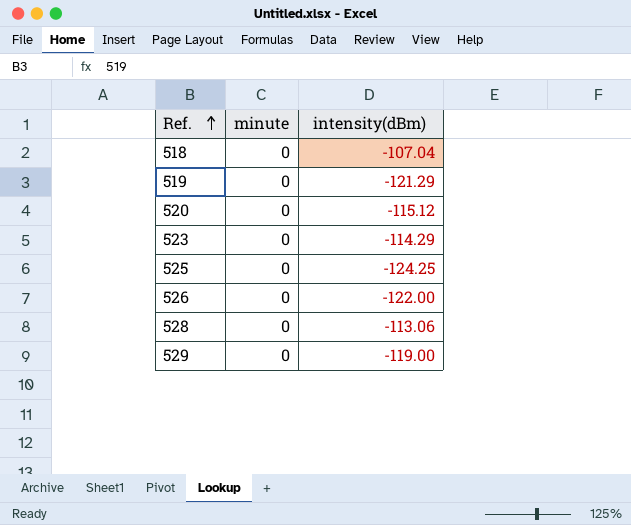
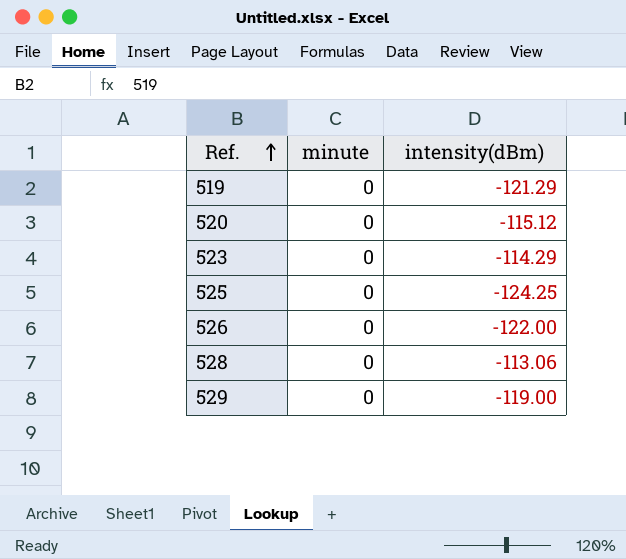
row 518: 0 | -107.04 -> none

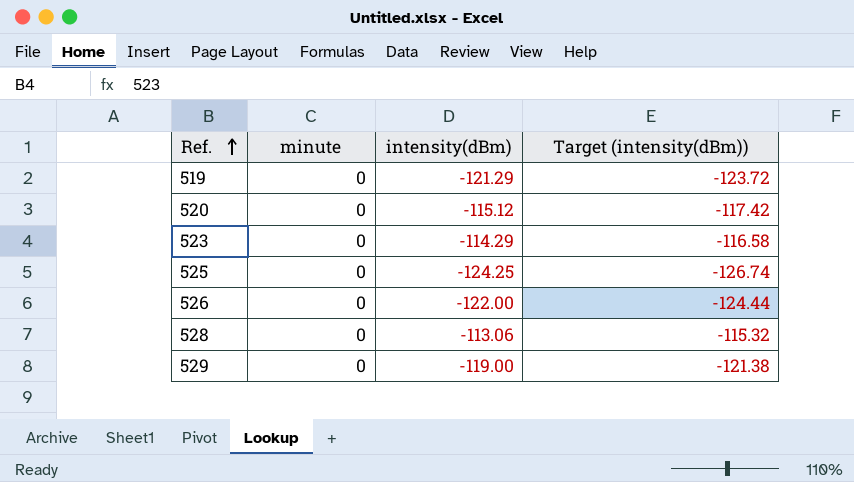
column Target (intensity(dBm)) | formula: none -> [intensity(dBm)] * 1.02

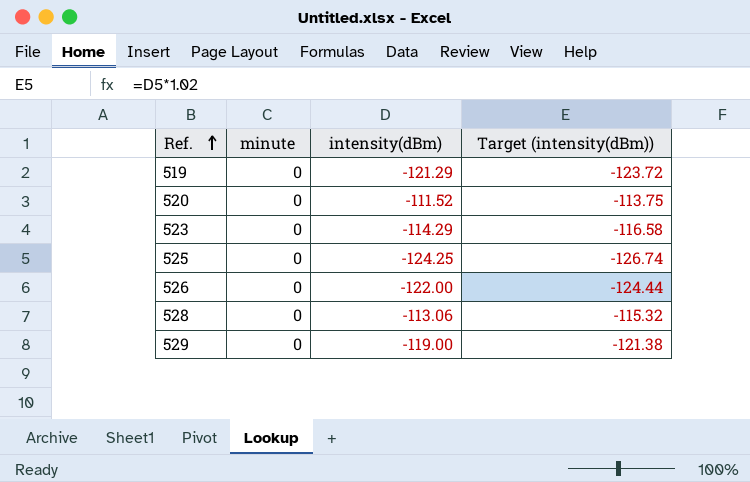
520 | intensity(dBm): -115.12 -> -111.52
520 | Target (intensity(dBm)): -117.42 -> -113.75

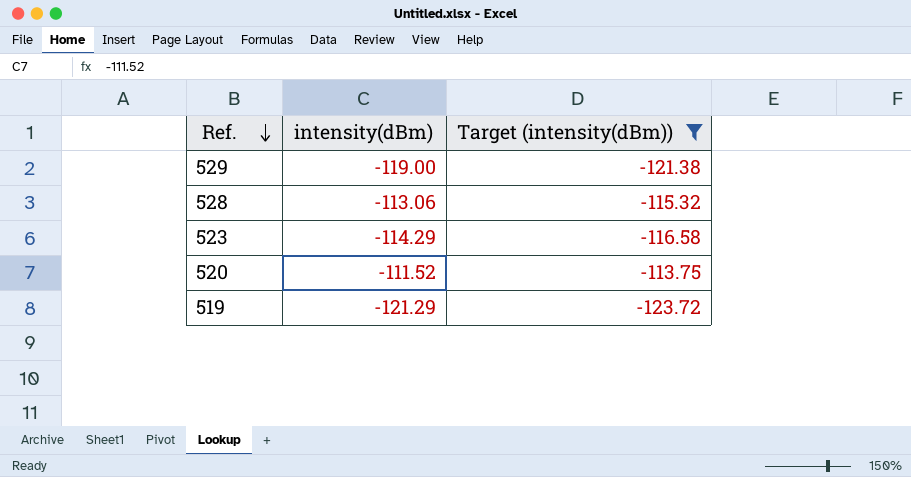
filter: none -> Target (intensity(dBm)) >= -123.72
row order: Ref. ascending -> Ref. descending
column minute | position: 2 -> none

